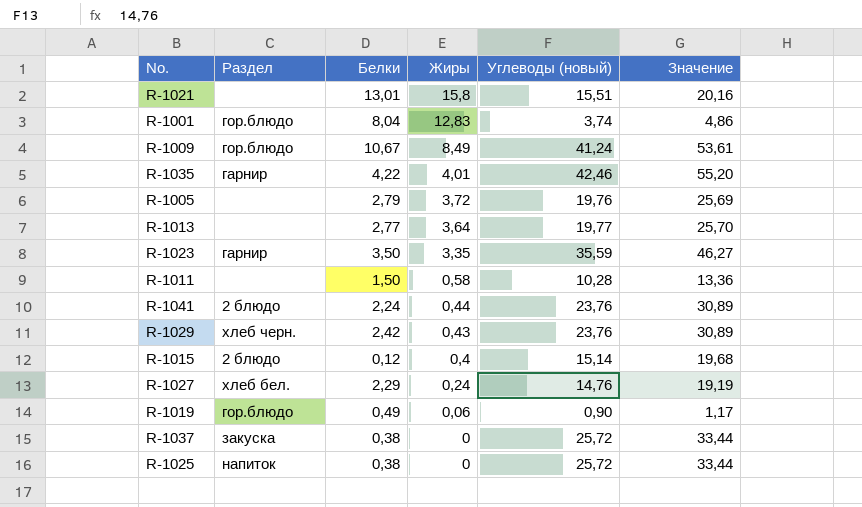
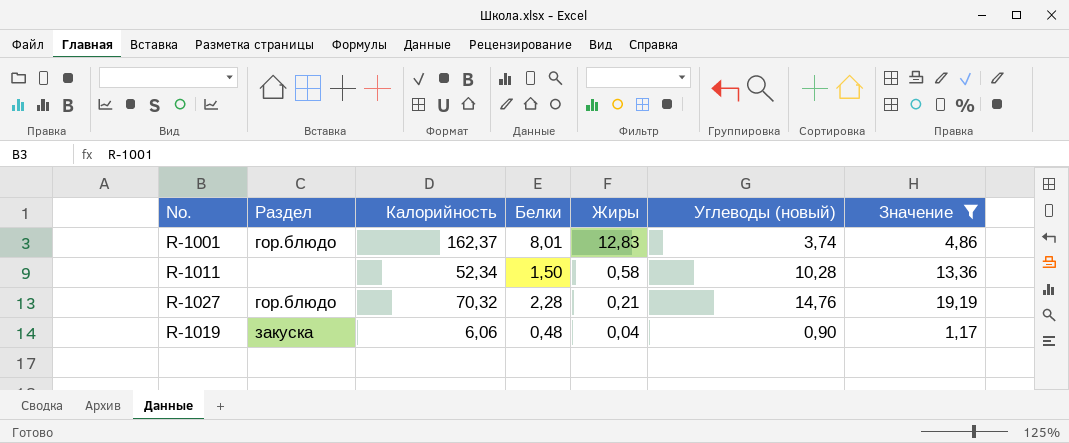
filter: none -> Значение <= 19,19
column Калорийность | position: none -> 3
R-1001 | Белки: 8,04 -> 8,01
R-1027 | Раздел: хлеб бел. -> гор.блюдо
R-1027 | Белки: 2,29 -> 2,28
R-1027 | Жиры: 0,24 -> 0,21
R-1019 | Раздел: гор.блюдо -> закуска
R-1019 | Белки: 0,49 -> 0,48
R-1019 | Жиры: 0,06 -> 0,04

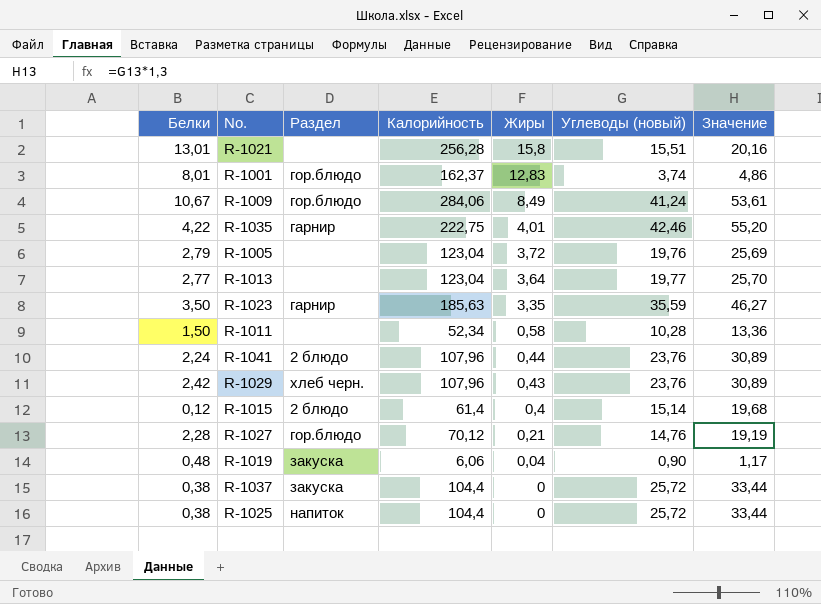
filter: Значение <= 19,19 -> none
column Белки | position: 4 -> 1
R-1027 | Калорийность: 70,32 -> 70,12

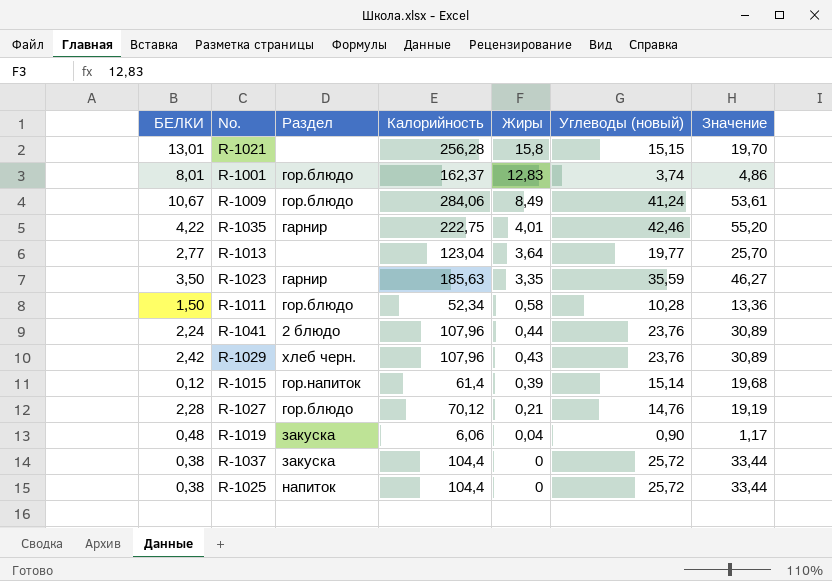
column name: Белки -> БЕЛКИ
row R-1005: 2,79 | none | 123,04 | 3,72 | 19,76 | 25,69 -> none
R-1021 | Углеводы (новый): 15,51 -> 15,15
R-1021 | Значение: 20,16 -> 19,70
R-1011 | Раздел: none -> гор.блюдо
R-1015 | Раздел: 2 блюдо -> гор.напиток
R-1015 | Жиры: 0,4 -> 0,39

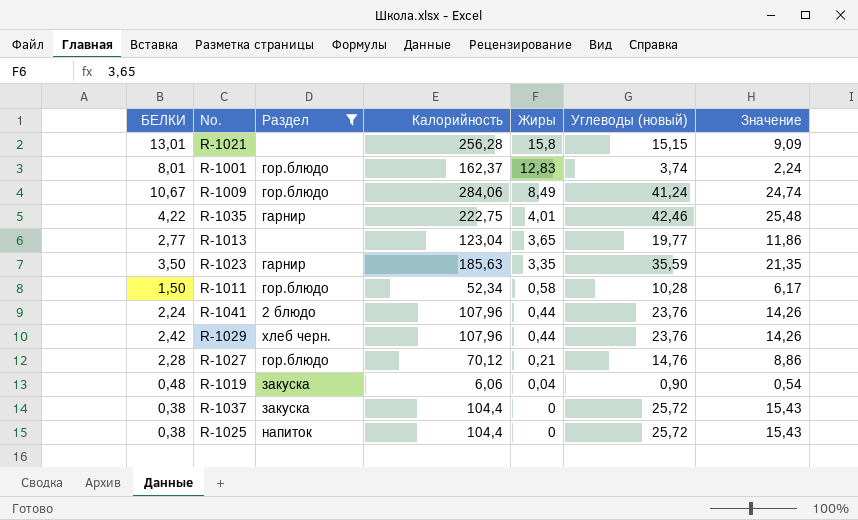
filter: none -> Раздел != гор.напиток
column Значение | formula: [Углеводы (новый)] * 1,3 -> [Углеводы (новый)] * 0,6
R-1013 | Жиры: 3,64 -> 3,65
R-1029 | Жиры: 0,43 -> 0,44

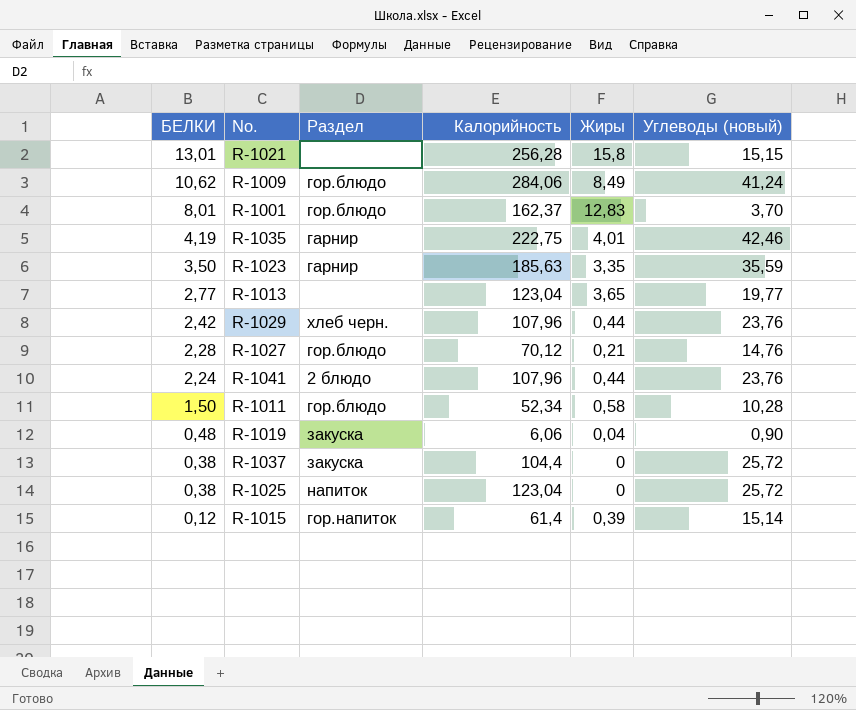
filter: Раздел != гор.напиток -> none
row order: Жиры descending -> БЕЛКИ descending
column Значение | formula: [Углеводы (новый)] * 0,6 -> none
R-1009 | БЕЛКИ: 10,67 -> 10,62
R-1001 | Углеводы (новый): 3,74 -> 3,70
R-1035 | БЕЛКИ: 4,22 -> 4,19
R-1025 | Калорийность: 104,4 -> 123,04

